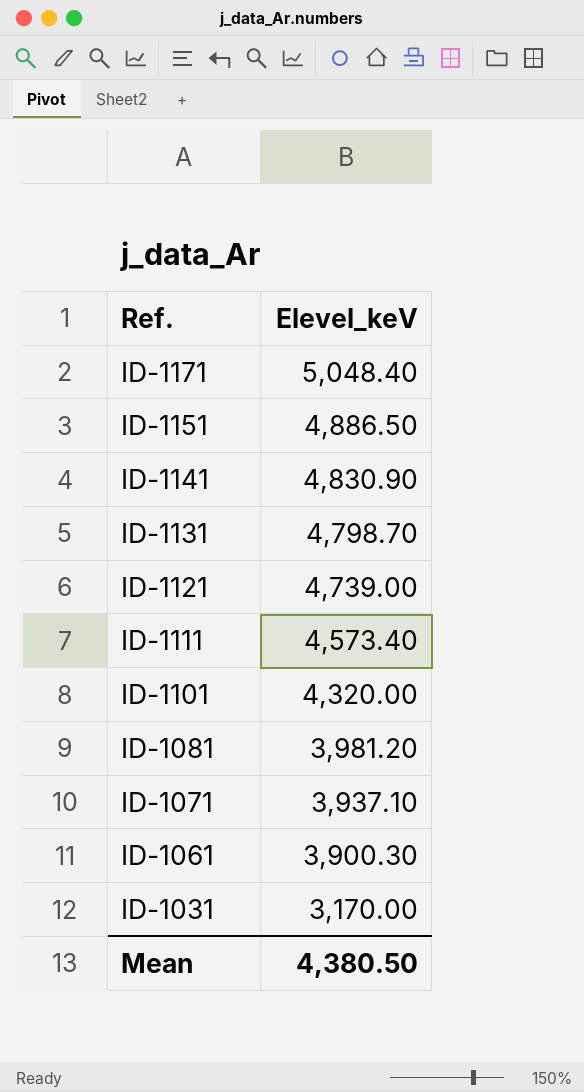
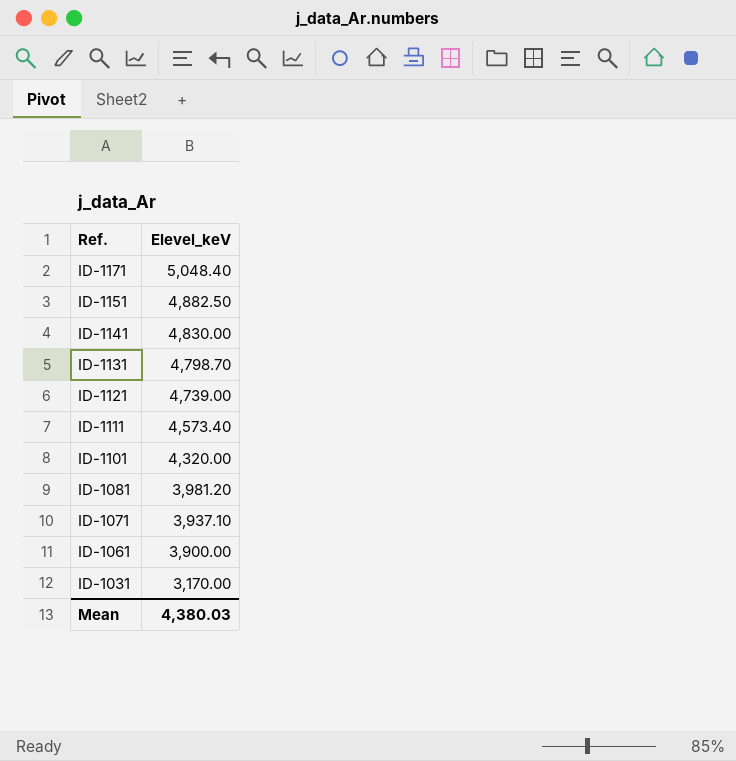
ID-1151 | Elevel_keV: 4,886.50 -> 4,882.50
ID-1141 | Elevel_keV: 4,830.90 -> 4,830.00
ID-1061 | Elevel_keV: 3,900.30 -> 3,900.00
Mean | Elevel_keV: 4,380.50 -> 4,380.03

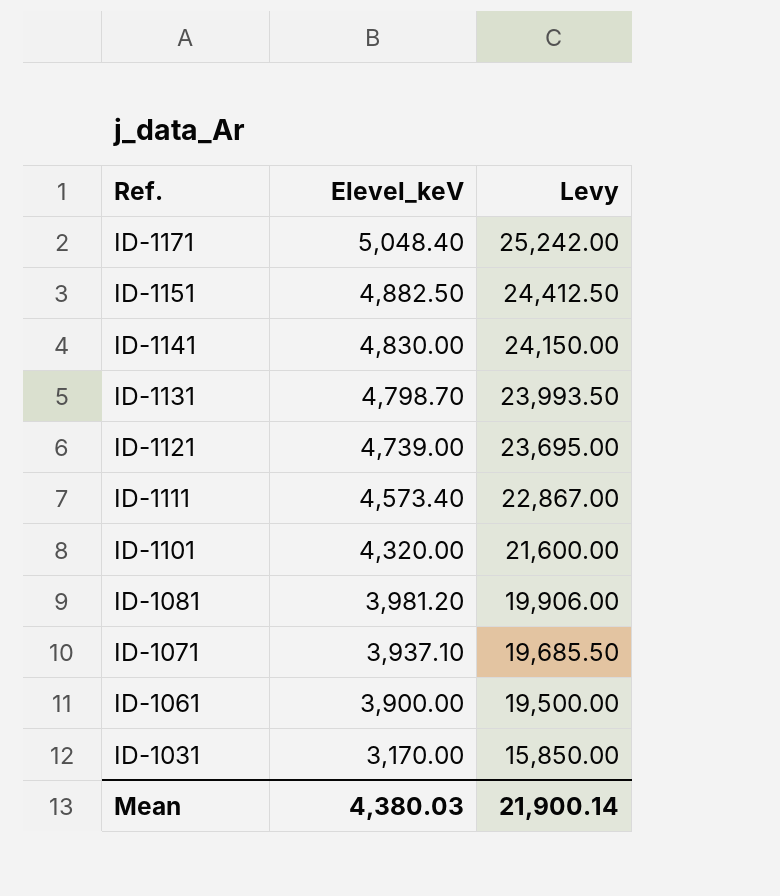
column Levy | formula: none -> [Elevel_keV] * 5

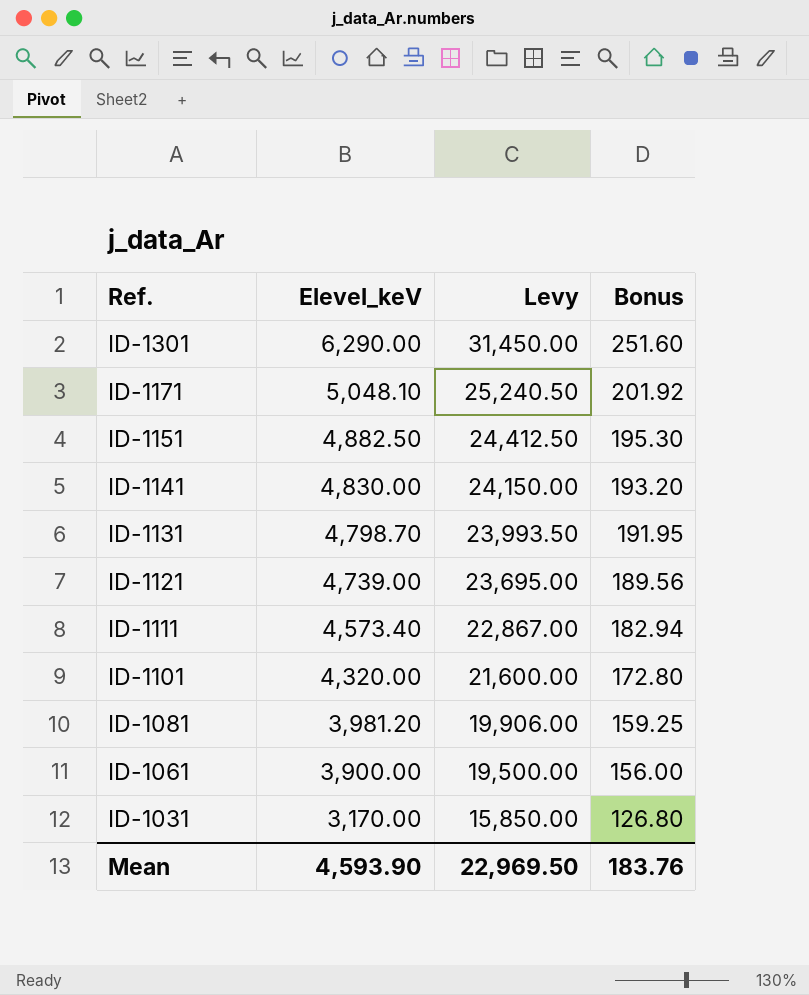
column Bonus | formula: none -> [Elevel_keV] * 0.04
row ID-1071: 3,937.10 | 19,685.50 -> none
row ID-1301: none -> 6,290.00 | 31,450.00 | 251.60
ID-1171 | Elevel_keV: 5,048.40 -> 5,048.10
ID-1171 | Levy: 25,242.00 -> 25,240.50
Mean | Elevel_keV: 4,380.03 -> 4,593.90
Mean | Levy: 21,900.14 -> 22,969.50

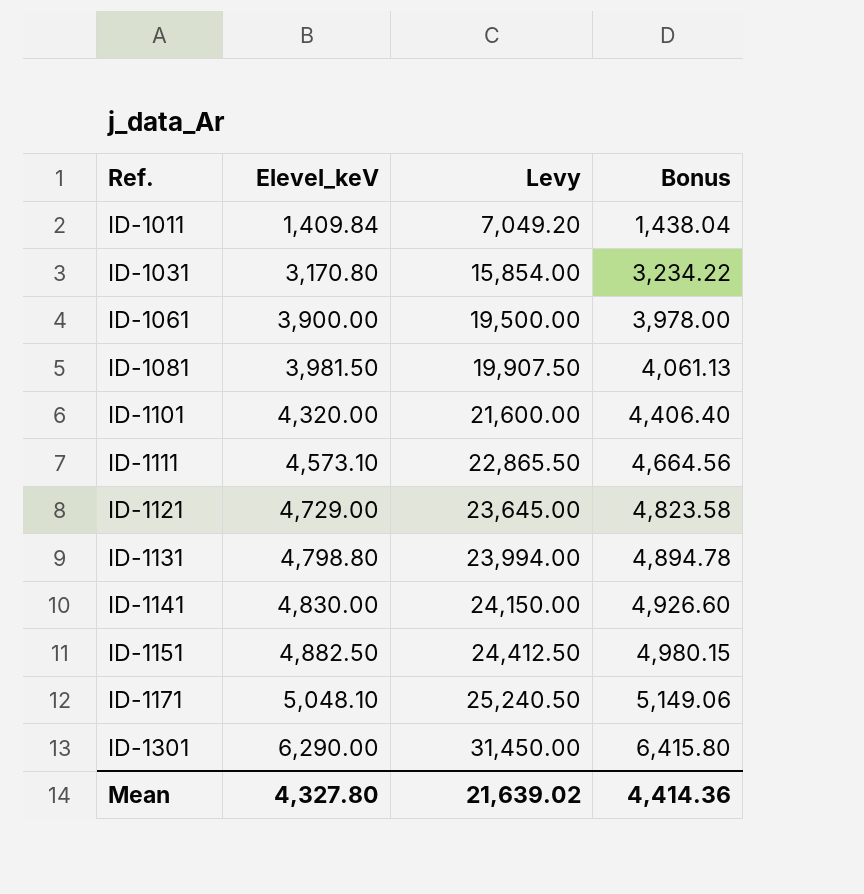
row order: Ref. descending -> Ref. ascending
column Bonus | formula: [Elevel_keV] * 0.04 -> [Elevel_keV] * 1.02
row ID-1011: none -> 1,409.84 | 7,049.20 | 1,438.04
ID-1031 | Elevel_keV: 3,170.00 -> 3,170.80
ID-1031 | Levy: 15,850.00 -> 15,854.00
ID-1081 | Elevel_keV: 3,981.20 -> 3,981.50
ID-1081 | Levy: 19,906.00 -> 19,907.50
ID-1111 | Elevel_keV: 4,573.40 -> 4,573.10
ID-1111 | Levy: 22,867.00 -> 22,865.50
ID-1121 | Elevel_keV: 4,739.00 -> 4,729.00
ID-1121 | Levy: 23,695.00 -> 23,645.00
ID-1131 | Elevel_keV: 4,798.70 -> 4,798.80
ID-1131 | Levy: 23,993.50 -> 23,994.00
Mean | Elevel_keV: 4,593.90 -> 4,327.80
Mean | Levy: 22,969.50 -> 21,639.02
Mean | Bonus: 183.76 -> 4,414.36

